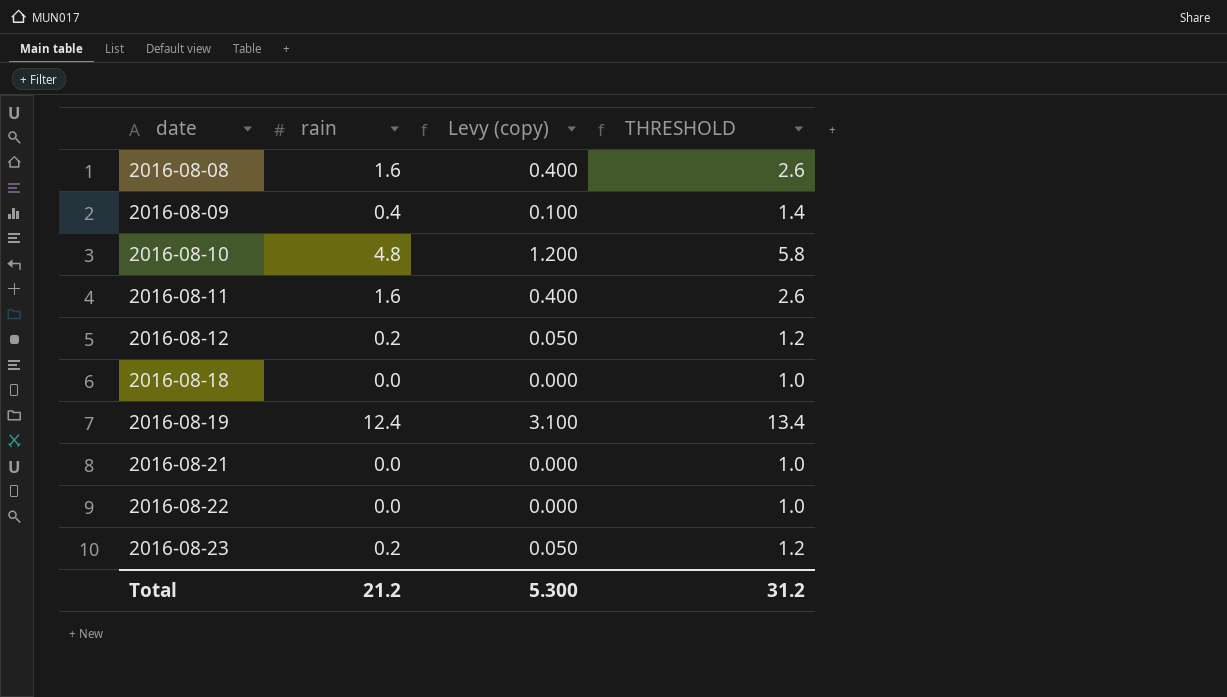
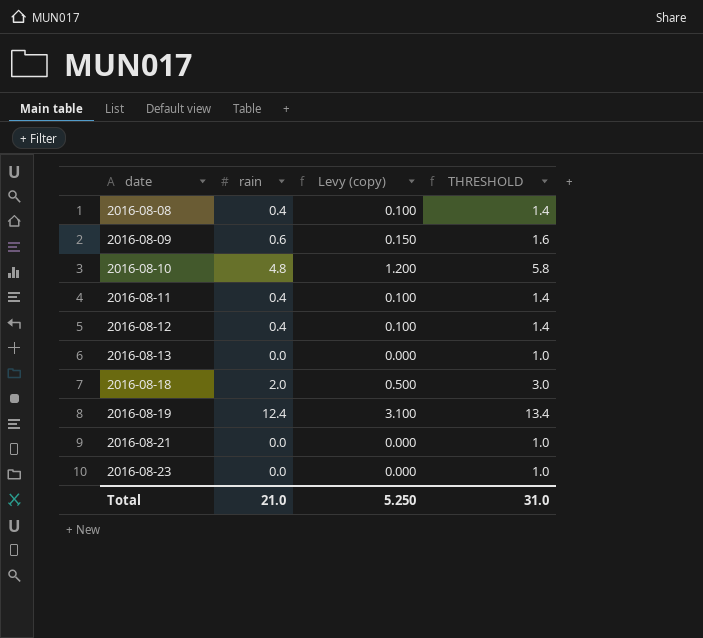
row 2016-08-22: 0.0 | 0.000 | 1.0 -> none
2016-08-08 | rain: 1.6 -> 0.4
2016-08-08 | Levy (copy): 0.400 -> 0.100
2016-08-08 | THRESHOLD: 2.6 -> 1.4
2016-08-09 | rain: 0.4 -> 0.6
2016-08-09 | Levy (copy): 0.100 -> 0.150
2016-08-09 | THRESHOLD: 1.4 -> 1.6
2016-08-11 | rain: 1.6 -> 0.4
2016-08-11 | Levy (copy): 0.400 -> 0.100
2016-08-11 | THRESHOLD: 2.6 -> 1.4
2016-08-12 | rain: 0.2 -> 0.4
2016-08-12 | Levy (copy): 0.050 -> 0.100
2016-08-12 | THRESHOLD: 1.2 -> 1.4
row 2016-08-13: none -> 0.0 | 0.000 | 1.0
2016-08-18 | rain: 0.0 -> 2.0
2016-08-18 | Levy (copy): 0.000 -> 0.500
2016-08-18 | THRESHOLD: 1.0 -> 3.0
2016-08-23 | rain: 0.2 -> 0.0
2016-08-23 | Levy (copy): 0.050 -> 0.000
2016-08-23 | THRESHOLD: 1.2 -> 1.0
Total | rain: 21.2 -> 21.0
Total | Levy (copy): 5.300 -> 5.250
Total | THRESHOLD: 31.2 -> 31.0

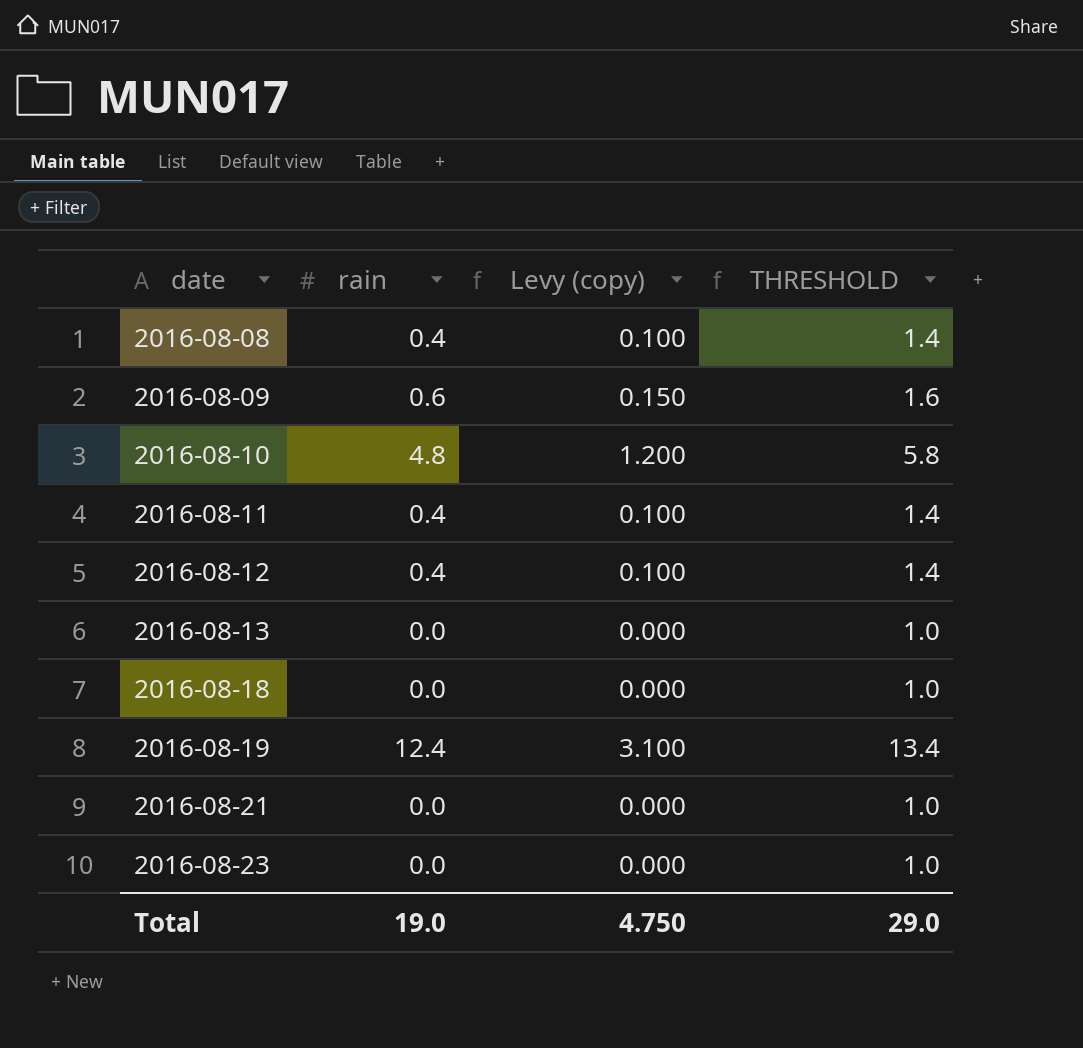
2016-08-18 | rain: 2.0 -> 0.0
2016-08-18 | Levy (copy): 0.500 -> 0.000
2016-08-18 | THRESHOLD: 3.0 -> 1.0
Total | rain: 21.0 -> 19.0
Total | Levy (copy): 5.250 -> 4.750
Total | THRESHOLD: 31.0 -> 29.0

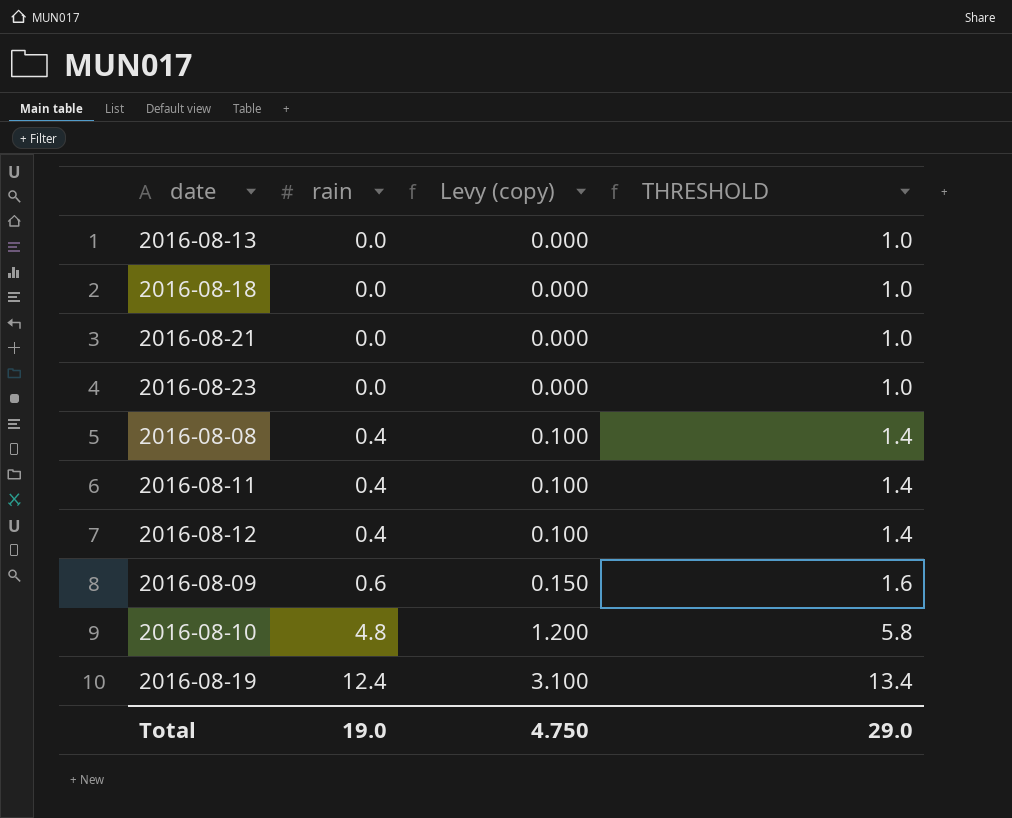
row order: date ascending -> rain ascending

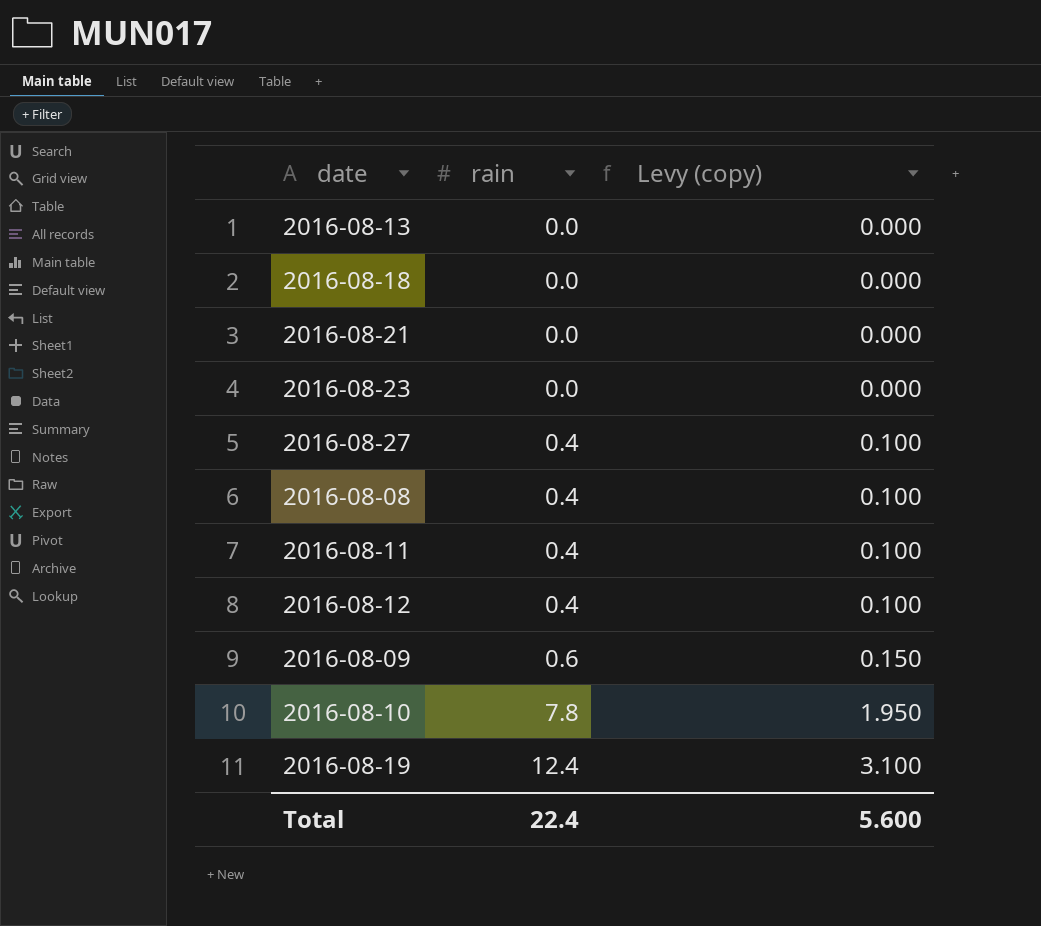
column THRESHOLD | formula: [rain] + 1 -> none
row 2016-08-27: none -> 0.4 | 0.100
2016-08-10 | rain: 4.8 -> 7.8
2016-08-10 | Levy (copy): 1.200 -> 1.950
Total | rain: 19.0 -> 22.4
Total | Levy (copy): 4.750 -> 5.600

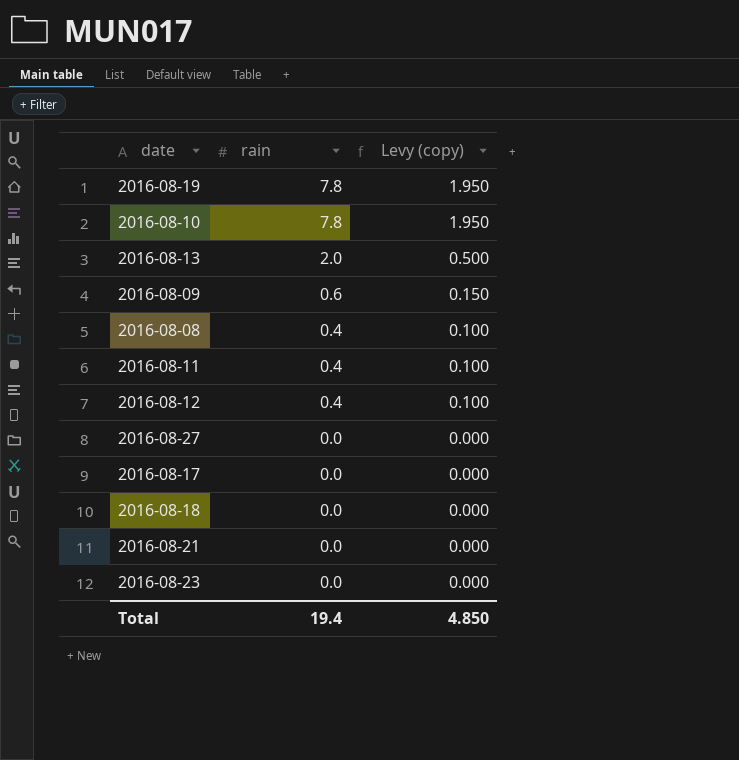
row order: rain ascending -> rain descending
2016-08-19 | rain: 12.4 -> 7.8
2016-08-19 | Levy (copy): 3.100 -> 1.950
2016-08-13 | rain: 0.0 -> 2.0
2016-08-13 | Levy (copy): 0.000 -> 0.500
2016-08-27 | rain: 0.4 -> 0.0
2016-08-27 | Levy (copy): 0.100 -> 0.000
row 2016-08-17: none -> 0.0 | 0.000
Total | rain: 22.4 -> 19.4
Total | Levy (copy): 5.600 -> 4.850

